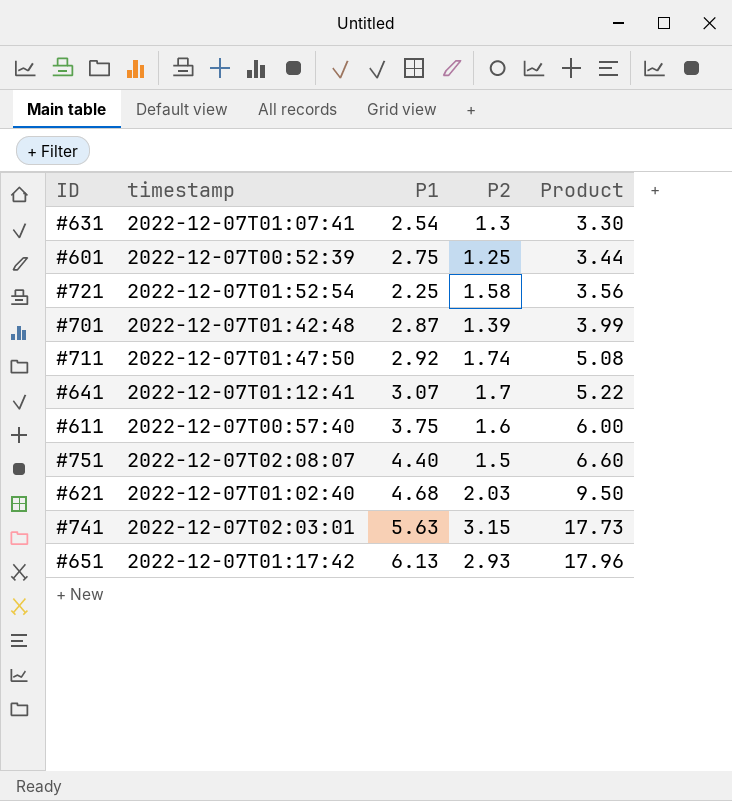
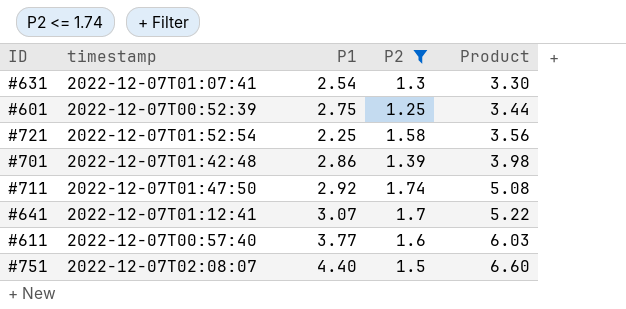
filter: none -> P2 <= 1.74
#701 | P1: 2.87 -> 2.86
#701 | Product: 3.99 -> 3.98
#611 | P1: 3.75 -> 3.77
#611 | Product: 6.00 -> 6.03

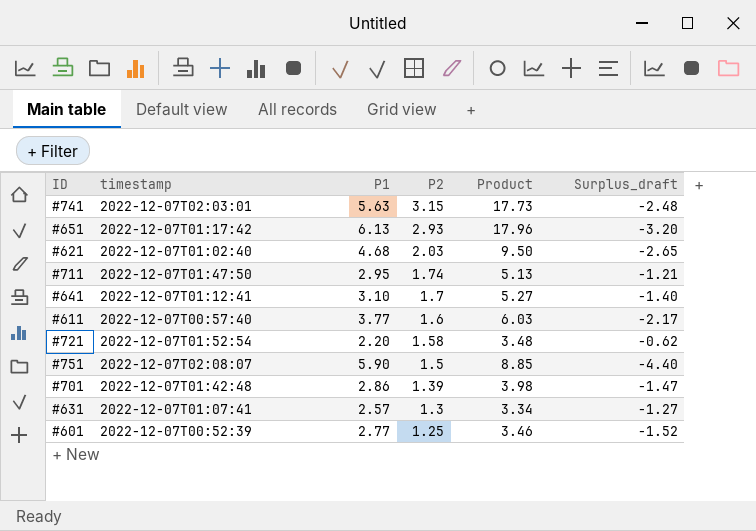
filter: P2 <= 1.74 -> none
row order: Product ascending -> P2 descending
column Surplus_draft | formula: none -> [P2] - [P1]
#711 | P1: 2.92 -> 2.95
#711 | Product: 5.08 -> 5.13
#641 | P1: 3.07 -> 3.10
#641 | Product: 5.22 -> 5.27
#721 | P1: 2.25 -> 2.20
#721 | Product: 3.56 -> 3.48
#751 | P1: 4.40 -> 5.90
#751 | Product: 6.60 -> 8.85
#631 | P1: 2.54 -> 2.57
#631 | Product: 3.30 -> 3.34
#601 | P1: 2.75 -> 2.77
#601 | Product: 3.44 -> 3.46

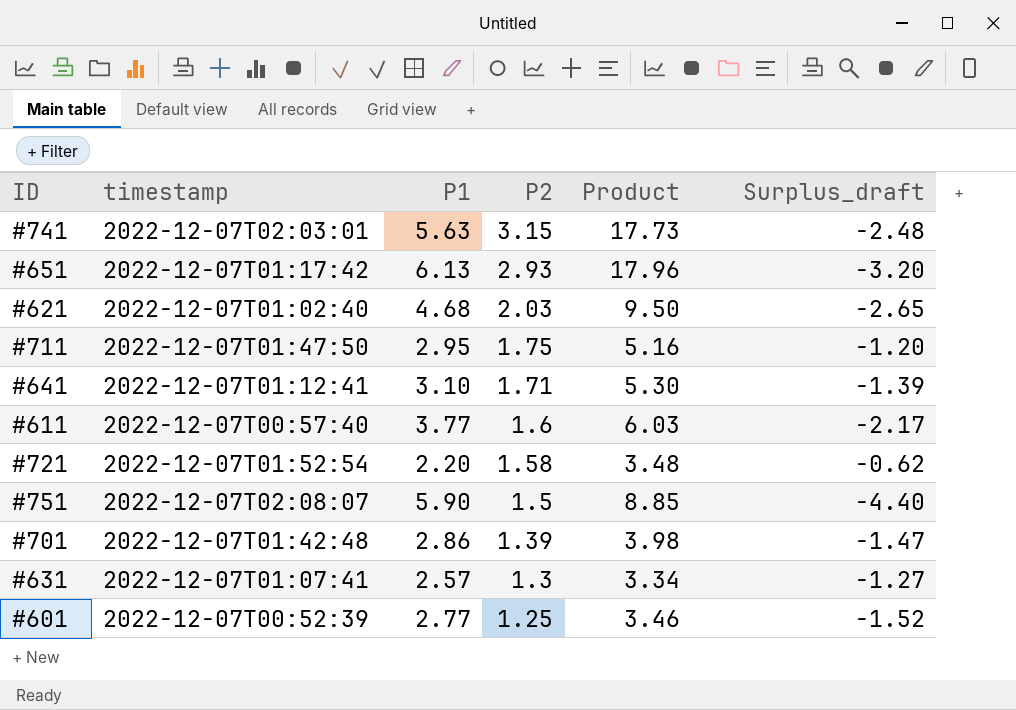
#711 | P2: 1.74 -> 1.75
#711 | Product: 5.13 -> 5.16
#711 | Surplus_draft: -1.21 -> -1.20
#641 | P2: 1.7 -> 1.71
#641 | Product: 5.27 -> 5.30
#641 | Surplus_draft: -1.40 -> -1.39

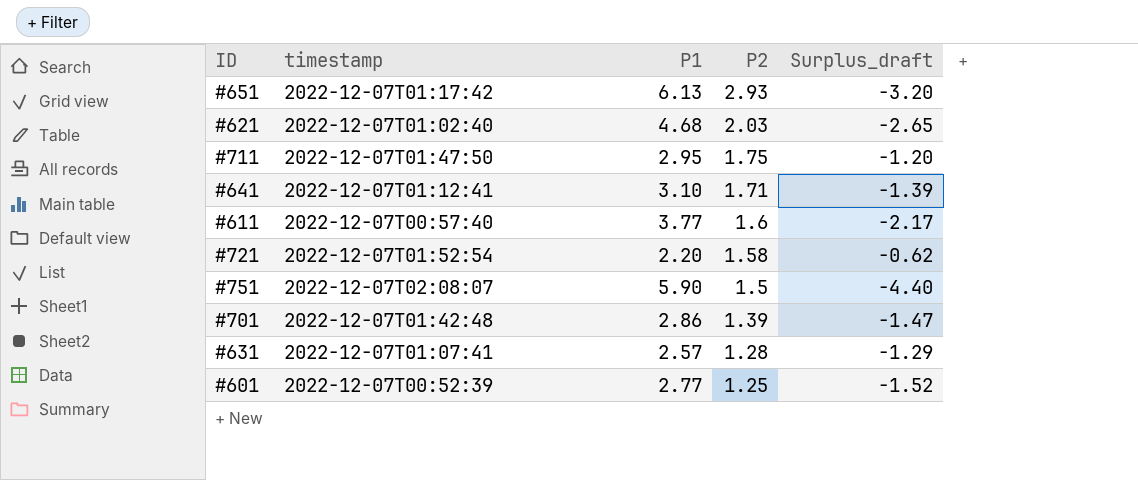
column Product | formula: [P1] * [P2] -> none
row #741: 2022-12-07T02:03:01 | 5.63 | 3.15 | 17.73 | -2.48 -> none
#631 | P2: 1.3 -> 1.28
#631 | Surplus_draft: -1.27 -> -1.29

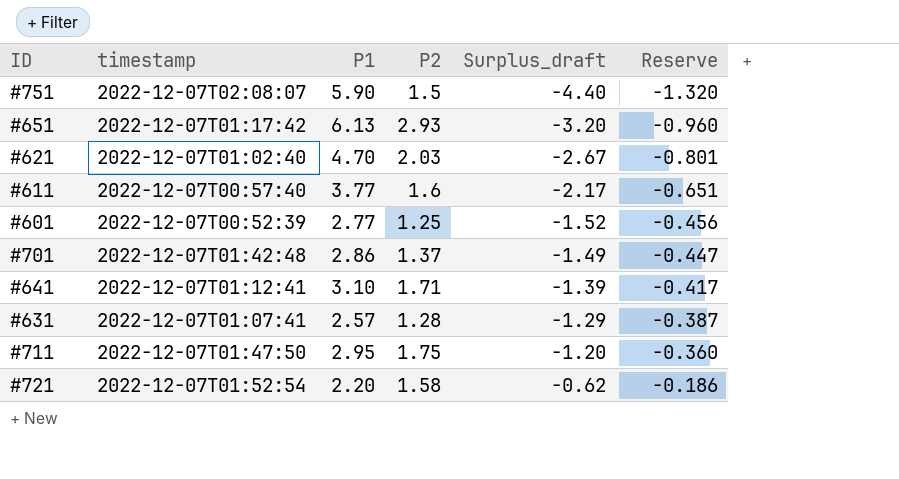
row order: P2 descending -> Surplus_draft ascending
column Reserve | formula: none -> [Surplus_draft] * 0.3
#621 | P1: 4.68 -> 4.70
#621 | Surplus_draft: -2.65 -> -2.67
#701 | P2: 1.39 -> 1.37
#701 | Surplus_draft: -1.47 -> -1.49

